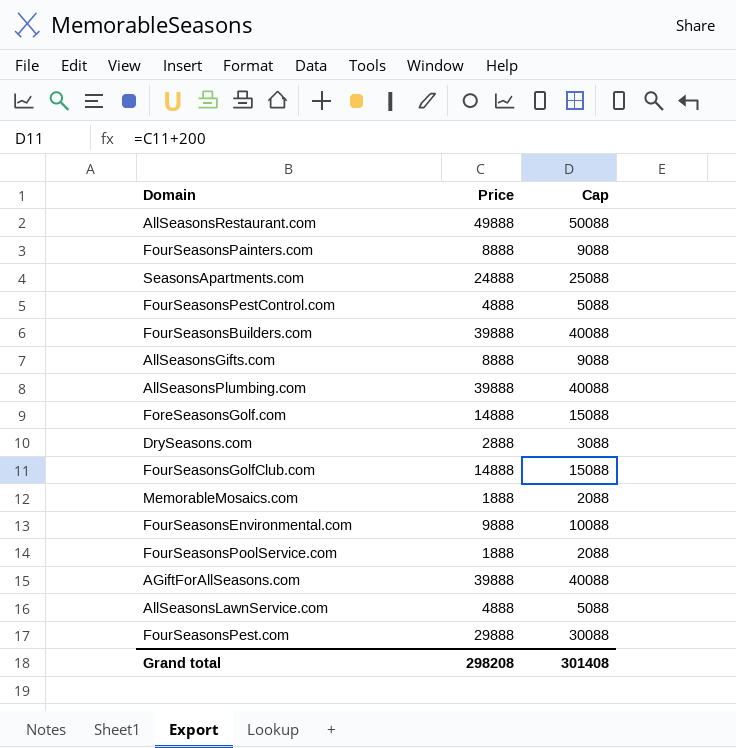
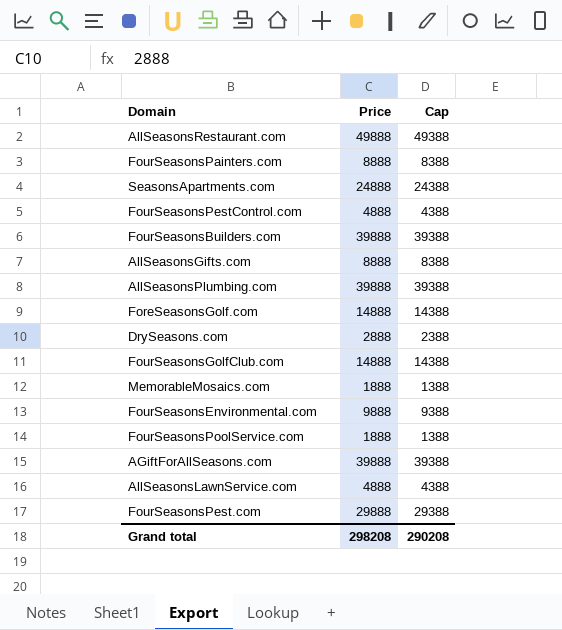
column Cap | formula: [Price] + 200 -> [Price] - 500
Grand total | Cap: 301408 -> 290208

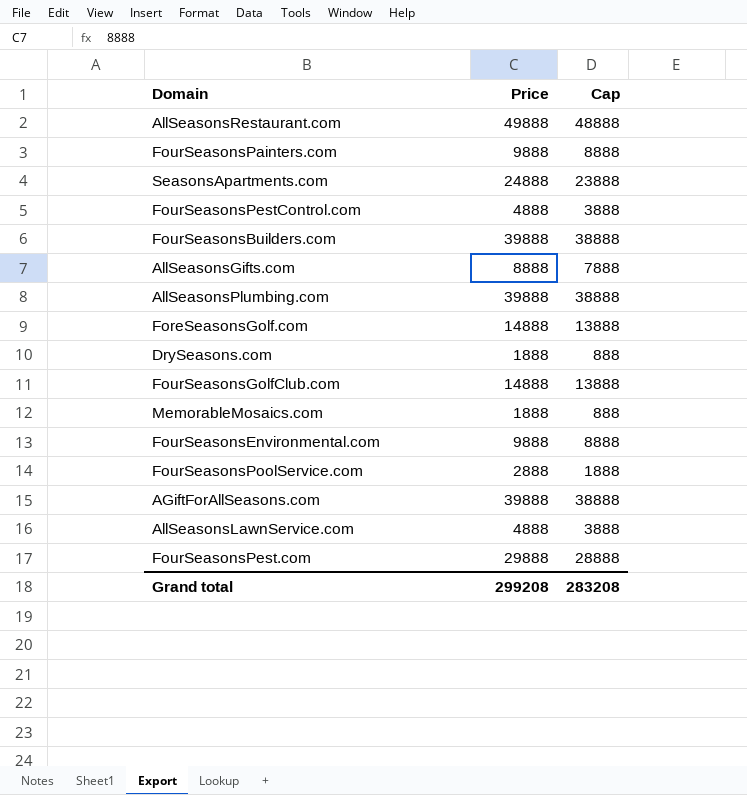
column Cap | formula: [Price] - 500 -> [Price] - 1000
FourSeasonsPainters.com | Price: 8888 -> 9888
DrySeasons.com | Price: 2888 -> 1888
FourSeasonsPoolService.com | Price: 1888 -> 2888
Grand total | Price: 298208 -> 299208
Grand total | Cap: 290208 -> 283208

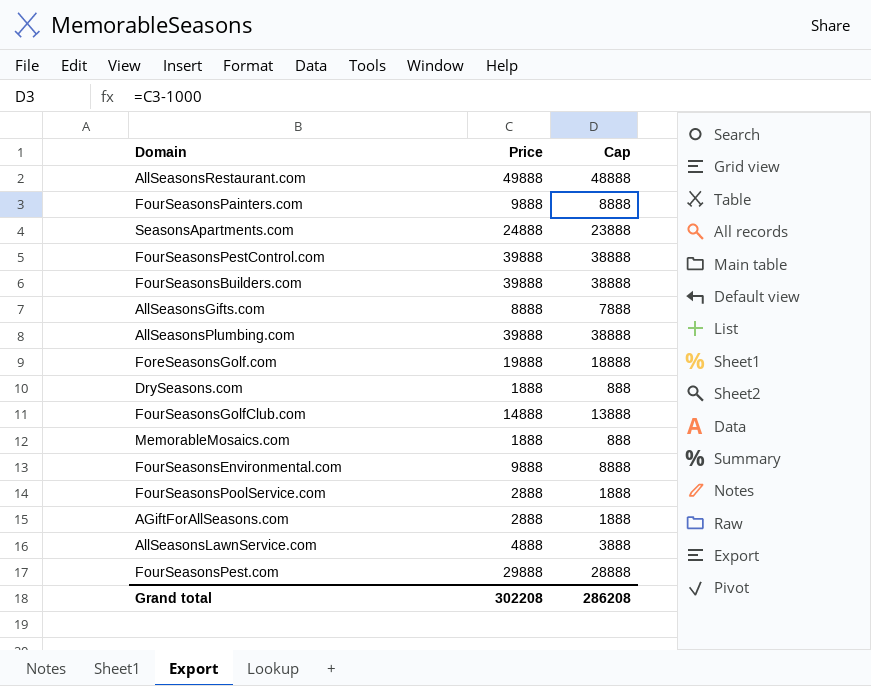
FourSeasonsPestControl.com | Price: 4888 -> 39888
FourSeasonsPestControl.com | Cap: 3888 -> 38888
ForeSeasonsGolf.com | Price: 14888 -> 19888
ForeSeasonsGolf.com | Cap: 13888 -> 18888
AGiftForAllSeasons.com | Price: 39888 -> 2888
AGiftForAllSeasons.com | Cap: 38888 -> 1888
Grand total | Price: 299208 -> 302208
Grand total | Cap: 283208 -> 286208

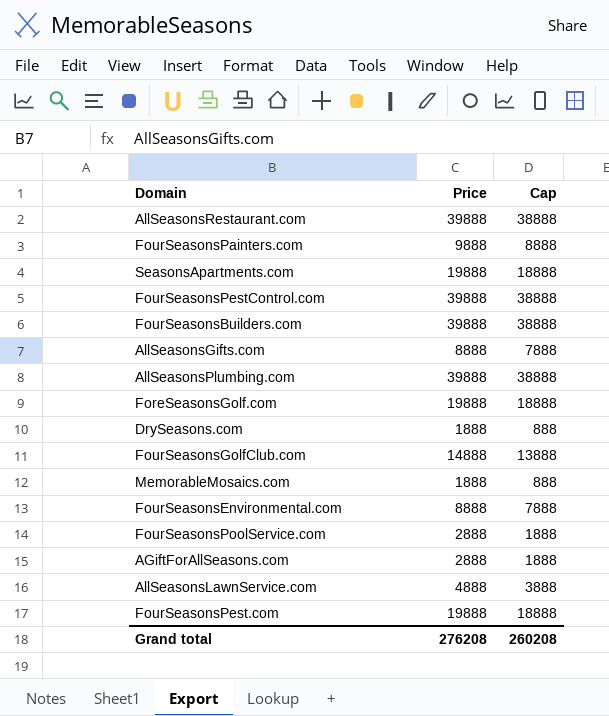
AllSeasonsRestaurant.com | Price: 49888 -> 39888
AllSeasonsRestaurant.com | Cap: 48888 -> 38888
SeasonsApartments.com | Price: 24888 -> 19888
SeasonsApartments.com | Cap: 23888 -> 18888
FourSeasonsEnvironmental.com | Price: 9888 -> 8888
FourSeasonsEnvironmental.com | Cap: 8888 -> 7888
FourSeasonsPest.com | Price: 29888 -> 19888
FourSeasonsPest.com | Cap: 28888 -> 18888
Grand total | Price: 302208 -> 276208
Grand total | Cap: 286208 -> 260208

